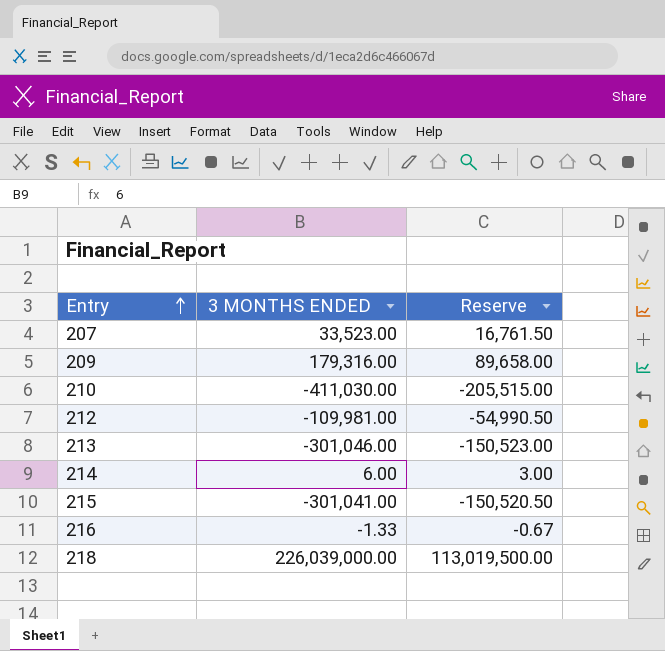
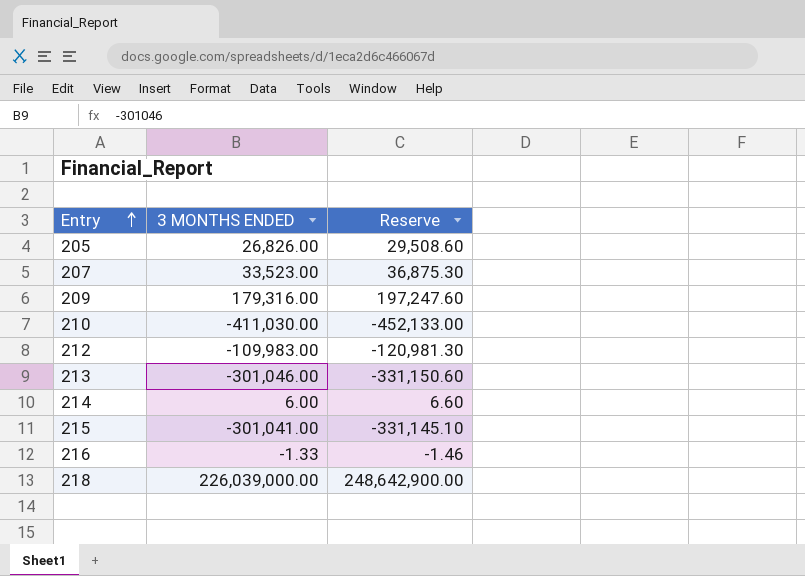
column Reserve | formula: [3 MONTHS ENDED] * 0.5 -> [3 MONTHS ENDED] * 1.1
row 205: none -> 26,826.00 | 29,508.60
212 | 3 MONTHS ENDED: -109,981.00 -> -109,983.00

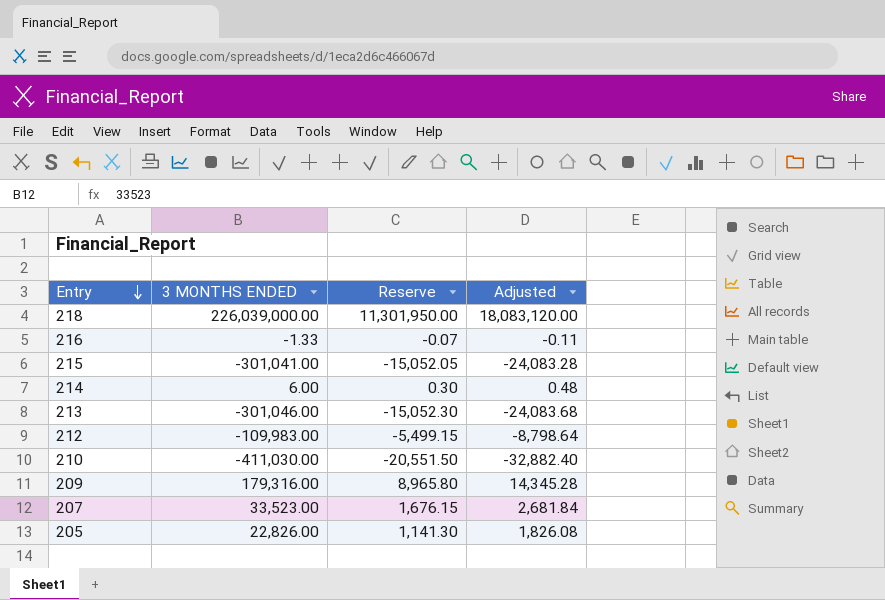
row order: Entry ascending -> Entry descending
column Reserve | formula: [3 MONTHS ENDED] * 1.1 -> [3 MONTHS ENDED] * 0.05
column Adjusted | formula: none -> [3 MONTHS ENDED] * 0.08
205 | 3 MONTHS ENDED: 26,826.00 -> 22,826.00

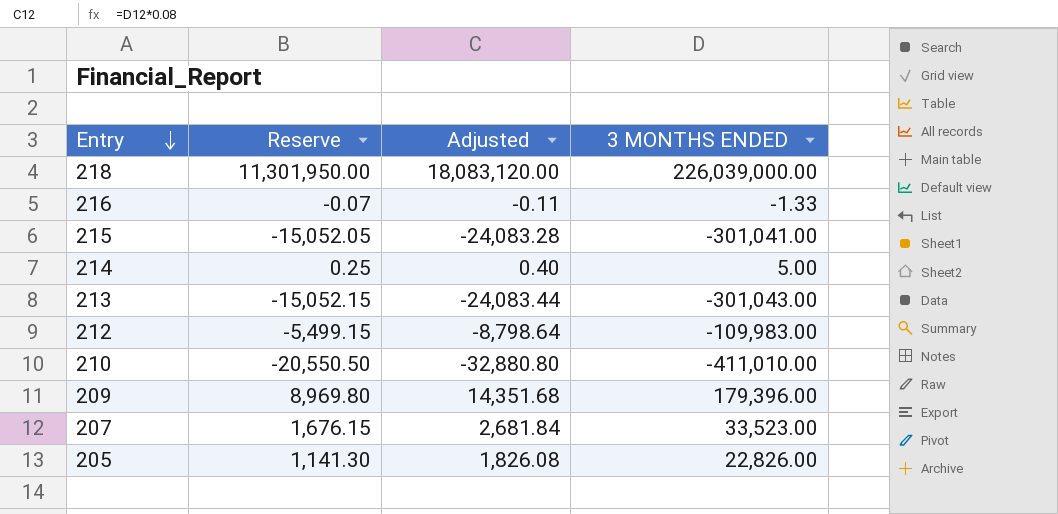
column 3 MONTHS ENDED | position: 2 -> 4
214 | Reserve: 0.30 -> 0.25
214 | Adjusted: 0.48 -> 0.40
214 | 3 MONTHS ENDED: 6.00 -> 5.00
213 | Reserve: -15,052.30 -> -15,052.15
213 | Adjusted: -24,083.68 -> -24,083.44
213 | 3 MONTHS ENDED: -301,046.00 -> -301,043.00
210 | Reserve: -20,551.50 -> -20,550.50
210 | Adjusted: -32,882.40 -> -32,880.80
210 | 3 MONTHS ENDED: -411,030.00 -> -411,010.00
209 | Reserve: 8,965.80 -> 8,969.80
209 | Adjusted: 14,345.28 -> 14,351.68
209 | 3 MONTHS ENDED: 179,316.00 -> 179,396.00

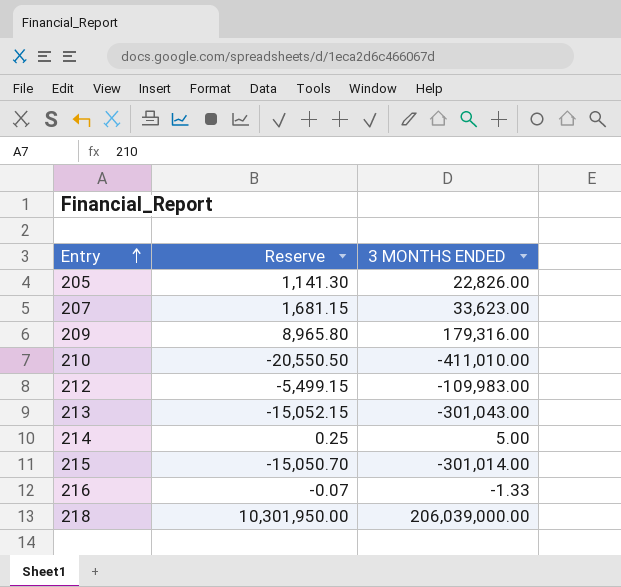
row order: Entry descending -> Entry ascending
column Adjusted | formula: [3 MONTHS ENDED] * 0.08 -> none
207 | Reserve: 1,676.15 -> 1,681.15
207 | 3 MONTHS ENDED: 33,523.00 -> 33,623.00
209 | Reserve: 8,969.80 -> 8,965.80
209 | 3 MONTHS ENDED: 179,396.00 -> 179,316.00
215 | Reserve: -15,052.05 -> -15,050.70
215 | 3 MONTHS ENDED: -301,041.00 -> -301,014.00
218 | Reserve: 11,301,950.00 -> 10,301,950.00
218 | 3 MONTHS ENDED: 226,039,000.00 -> 206,039,000.00

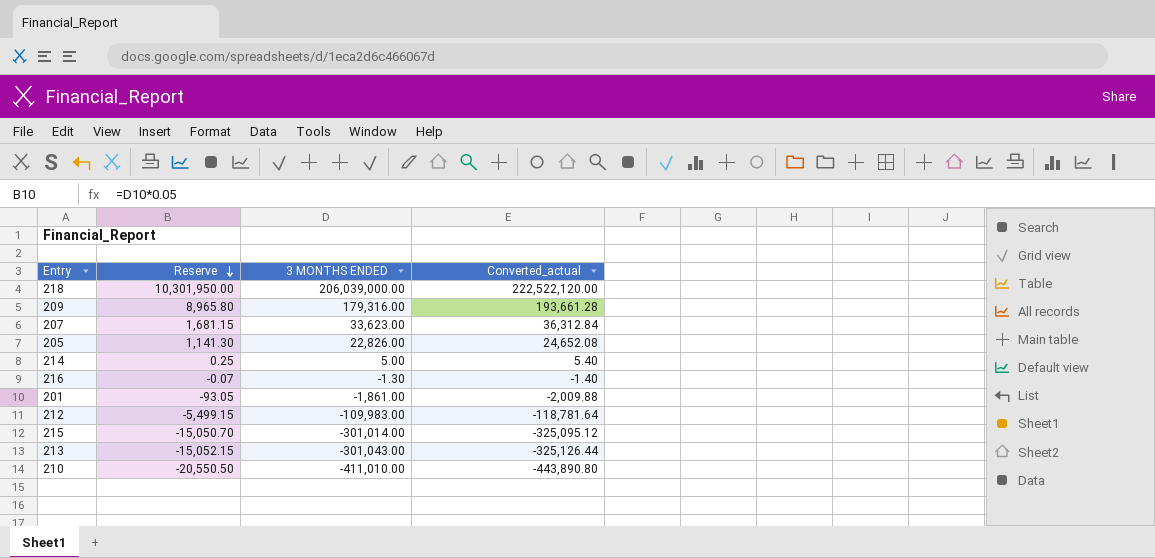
row order: Entry ascending -> Reserve descending
column Converted_actual | formula: none -> [3 MONTHS ENDED] * 1.08
216 | 3 MONTHS ENDED: -1.33 -> -1.30
row 201: none -> -93.05 | -1,861.00 | -2,009.88

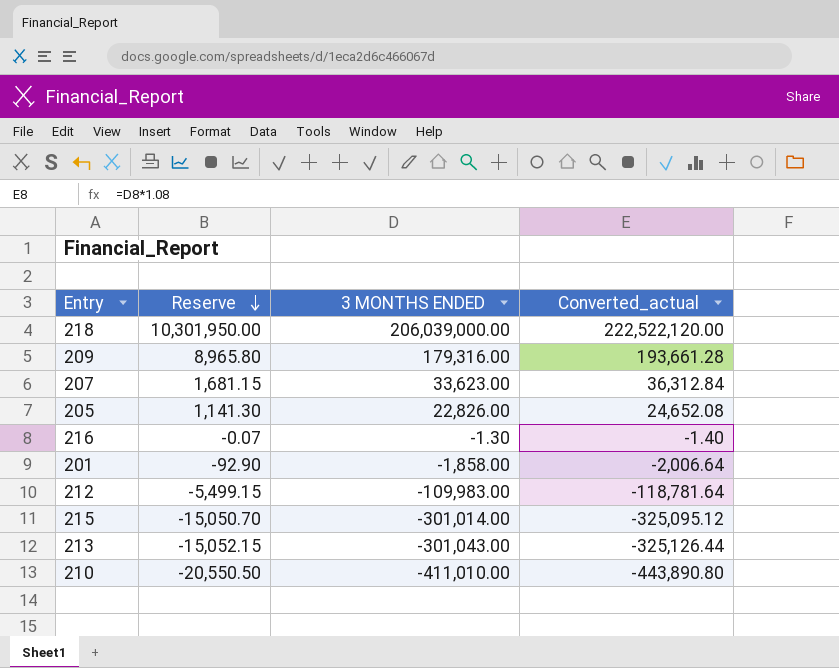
row 214: 0.25 | 5.00 | 5.40 -> none
201 | Reserve: -93.05 -> -92.90
201 | 3 MONTHS ENDED: -1,861.00 -> -1,858.00
201 | Converted_actual: -2,009.88 -> -2,006.64

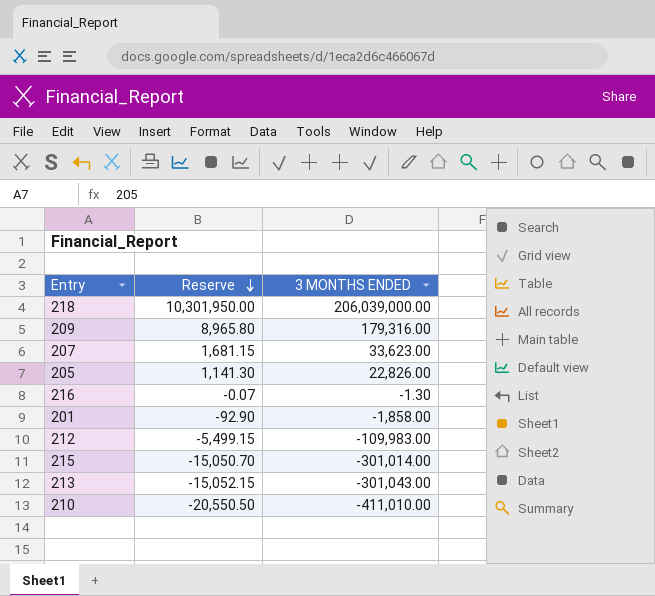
column Converted_actual | formula: [3 MONTHS ENDED] * 1.08 -> none

